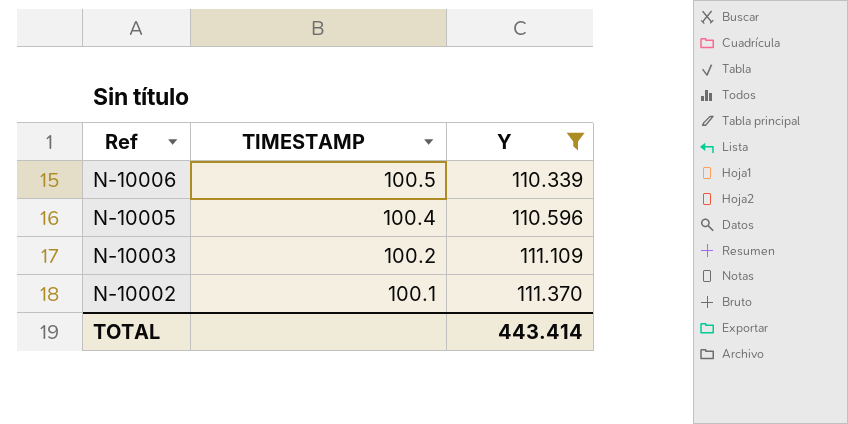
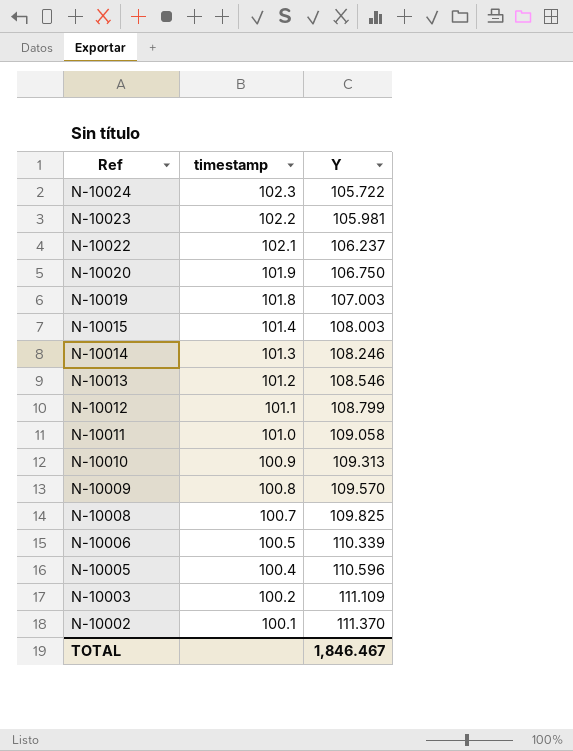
filter: Y >= 110.339 -> none
column name: TIMESTAMP -> timestamp
TOTAL | Y: 443.414 -> 1,846.467

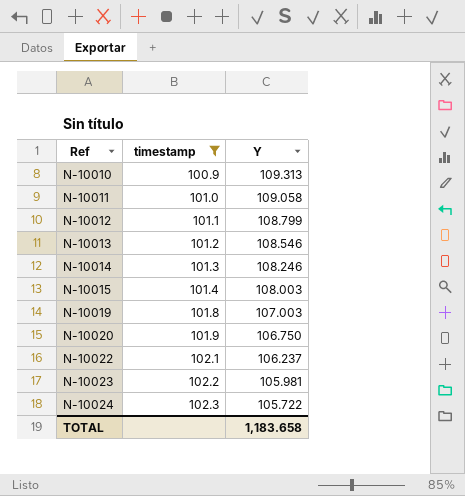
filter: none -> timestamp >= 100.9
row order: Ref descending -> Ref ascending
TOTAL | Y: 1,846.467 -> 1,183.658

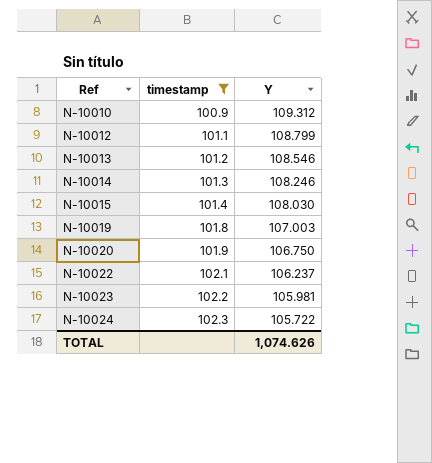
row N-10011: 101.0 | 109.058 -> none
N-10010 | Y: 109.313 -> 109.312
N-10015 | Y: 108.003 -> 108.030
TOTAL | Y: 1,183.658 -> 1,074.626

